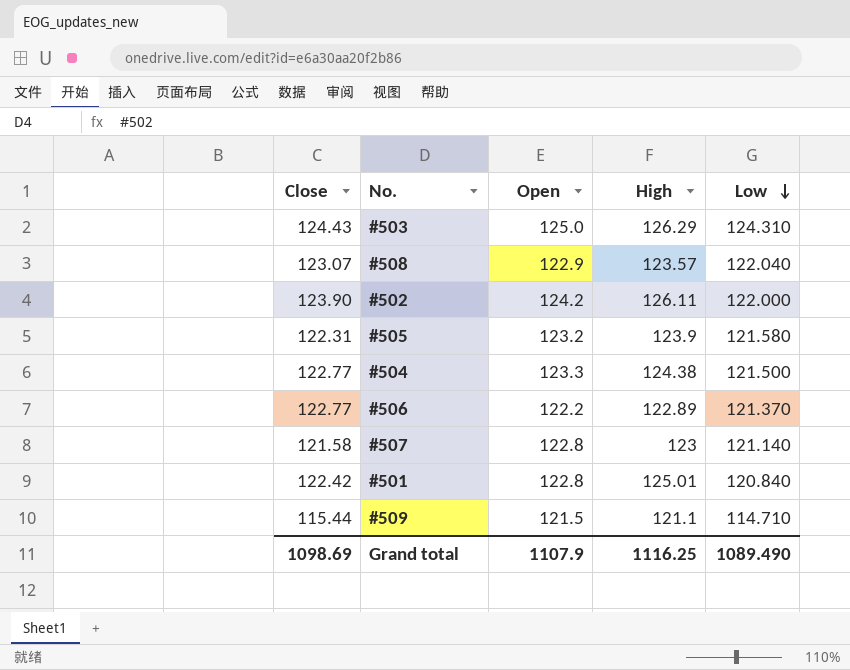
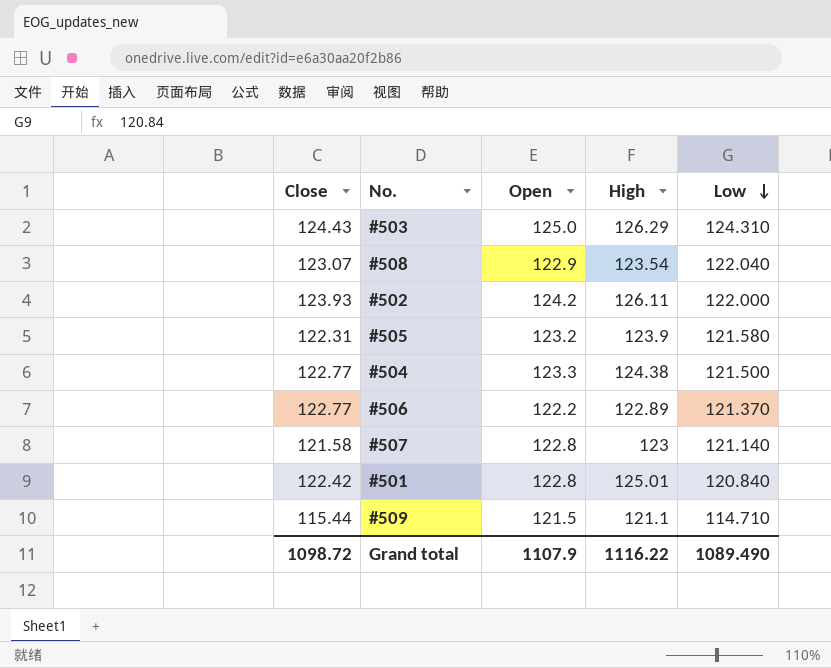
#508 | High: 123.57 -> 123.54
#502 | Close: 123.90 -> 123.93
Grand total | Close: 1098.69 -> 1098.72
Grand total | High: 1116.25 -> 1116.22

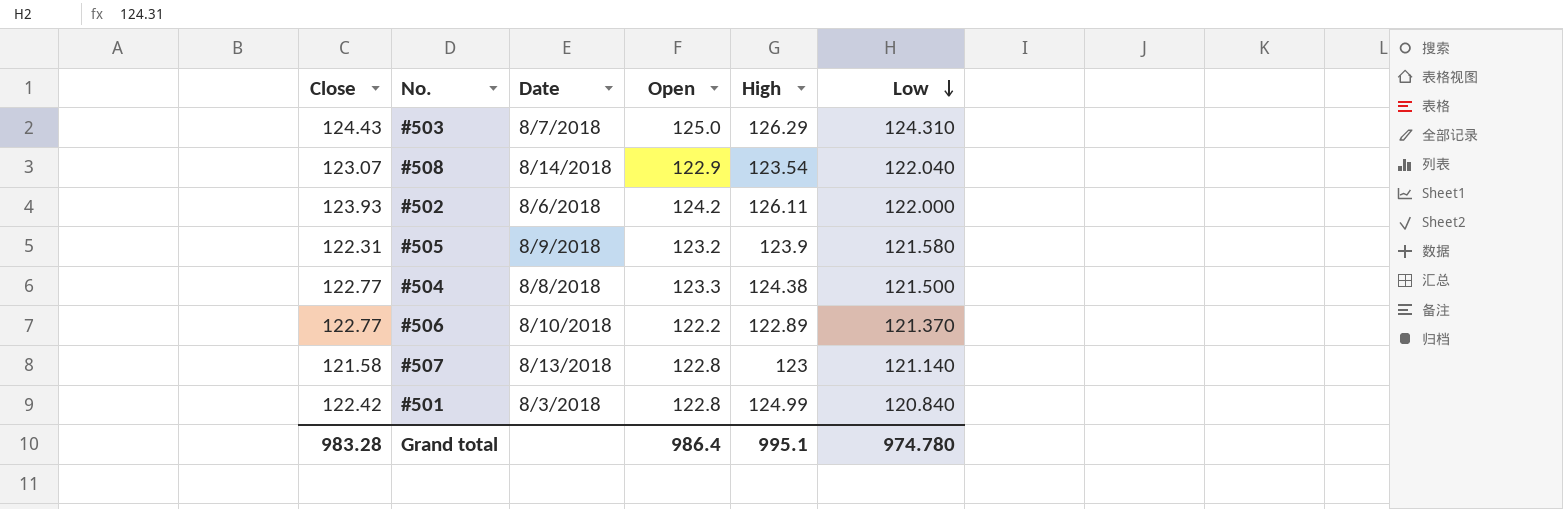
column Date | position: none -> 3
row #509: 115.44 | 121.5 | 121.1 | 114.710 -> none
#501 | High: 125.01 -> 124.99
Grand total | Close: 1098.72 -> 983.28
Grand total | Open: 1107.9 -> 986.4
Grand total | High: 1116.22 -> 995.1
Grand total | Low: 1089.490 -> 974.780

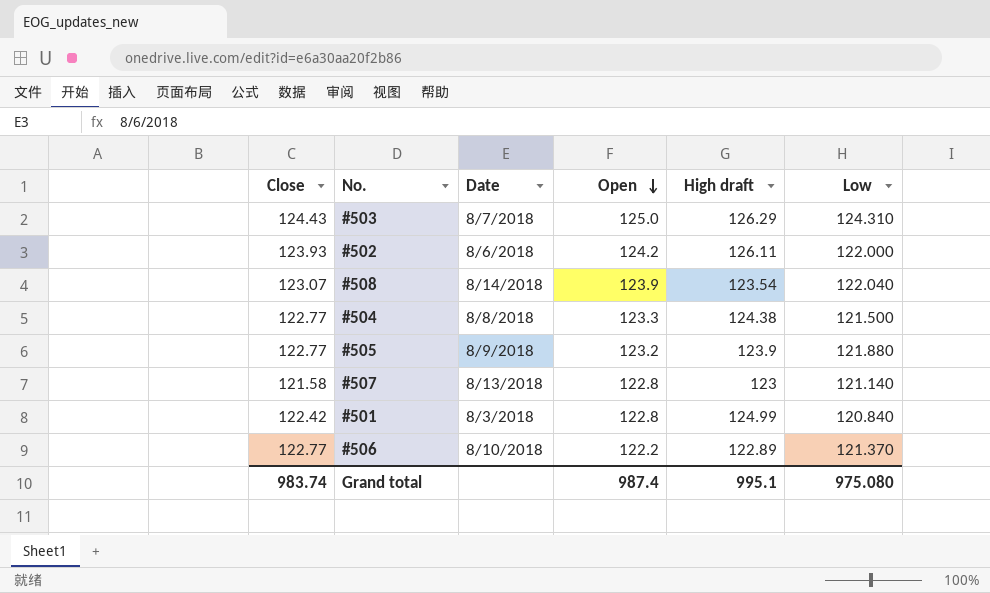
row order: Low descending -> Open descending
column name: High -> High draft
#508 | Open: 122.9 -> 123.9
#505 | Close: 122.31 -> 122.77
#505 | Low: 121.580 -> 121.880
Grand total | Close: 983.28 -> 983.74
Grand total | Open: 986.4 -> 987.4
Grand total | Low: 974.780 -> 975.080

